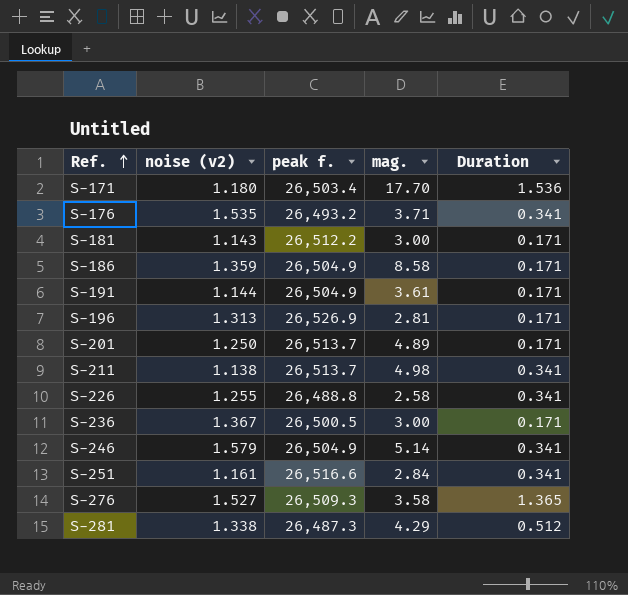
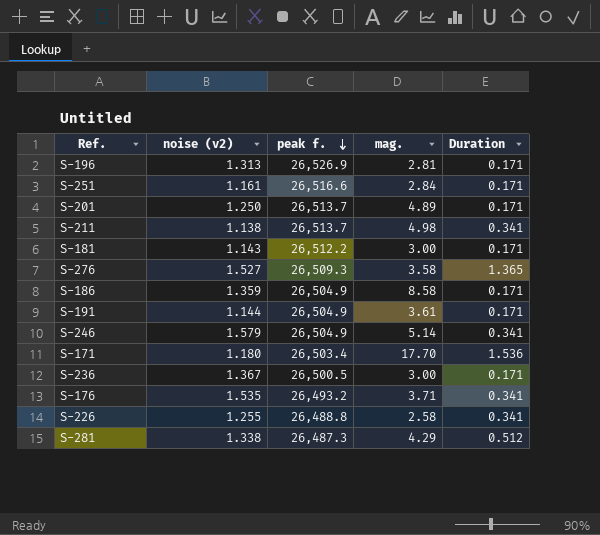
row order: Ref. ascending -> peak f. descending
S-251 | Duration: 0.341 -> 0.171

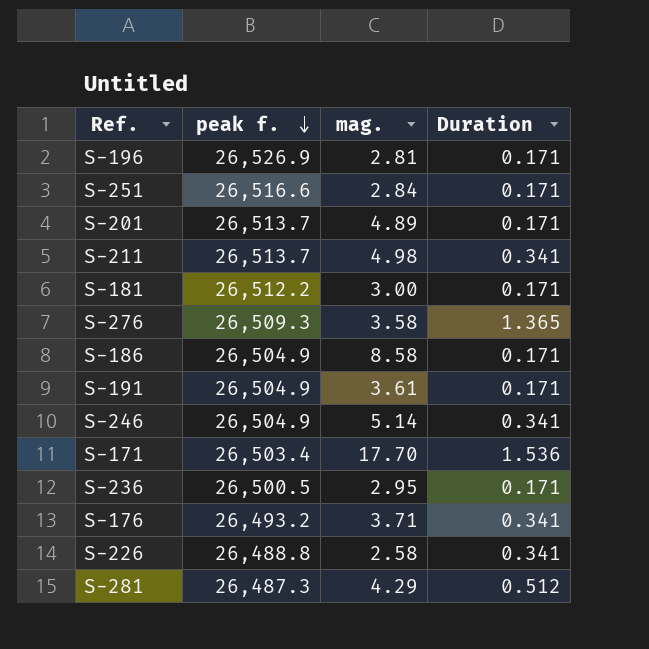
column noise (v2) | position: 2 -> none
S-236 | mag.: 3.00 -> 2.95

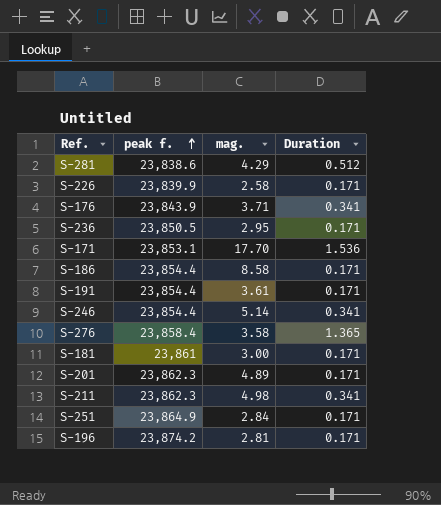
row order: peak f. descending -> peak f. ascending
S-281 | peak f.: 26,487.3 -> 23,838.6
S-226 | peak f.: 26,488.8 -> 23,839.9
S-226 | Duration: 0.341 -> 0.171
S-176 | peak f.: 26,493.2 -> 23,843.9
S-236 | peak f.: 26,500.5 -> 23,850.5
S-171 | peak f.: 26,503.4 -> 23,853.1
S-186 | peak f.: 26,504.9 -> 23,854.4
S-191 | peak f.: 26,504.9 -> 23,854.4
S-246 | peak f.: 26,504.9 -> 23,854.4
S-276 | peak f.: 26,509.3 -> 23,858.4
S-181 | peak f.: 26,512.2 -> 23,861
S-201 | peak f.: 26,513.7 -> 23,862.3
S-211 | peak f.: 26,513.7 -> 23,862.3
S-251 | peak f.: 26,516.6 -> 23,864.9
S-196 | peak f.: 26,526.9 -> 23,874.2

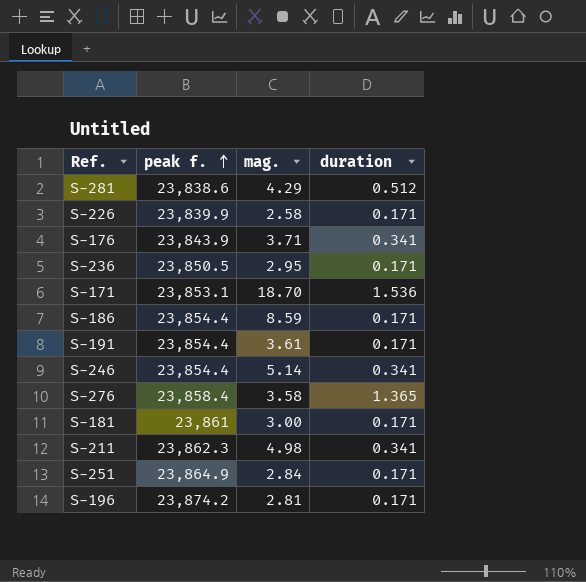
column name: Duration -> duration
row S-201: 23,862.3 | 4.89 | 0.171 -> none
S-171 | mag.: 17.70 -> 18.70
S-186 | mag.: 8.58 -> 8.59

